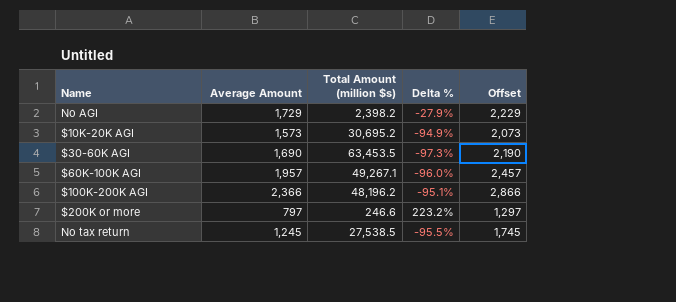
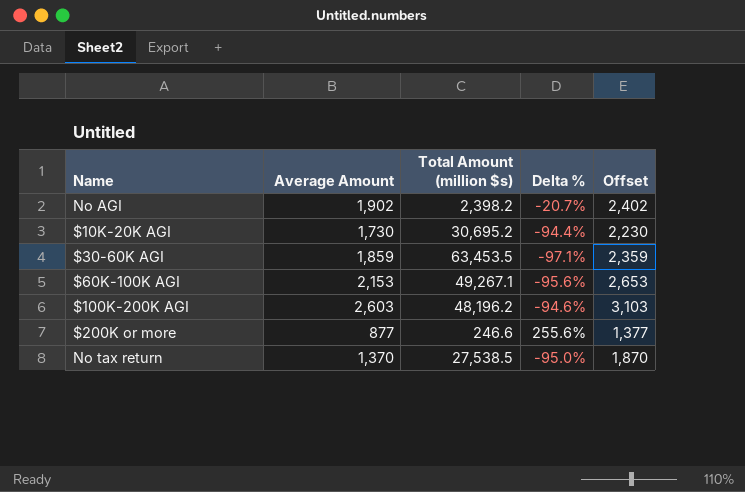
No AGI | Average Amount: 1,729 -> 1,902
No AGI | Delta %: -27.9% -> -20.7%
No AGI | Offset: 2,229 -> 2,402
$10K-20K AGI | Average Amount: 1,573 -> 1,730
$10K-20K AGI | Delta %: -94.9% -> -94.4%
$10K-20K AGI | Offset: 2,073 -> 2,230
$30-60K AGI | Average Amount: 1,690 -> 1,859
$30-60K AGI | Delta %: -97.3% -> -97.1%
$30-60K AGI | Offset: 2,190 -> 2,359
$60K-100K AGI | Average Amount: 1,957 -> 2,153
$60K-100K AGI | Delta %: -96.0% -> -95.6%
$60K-100K AGI | Offset: 2,457 -> 2,653
$100K-200K AGI | Average Amount: 2,366 -> 2,603
$100K-200K AGI | Delta %: -95.1% -> -94.6%
$100K-200K AGI | Offset: 2,866 -> 3,103
$200K or more | Average Amount: 797 -> 877
$200K or more | Delta %: 223.2% -> 255.6%
$200K or more | Offset: 1,297 -> 1,377
No tax return | Average Amount: 1,245 -> 1,370
No tax return | Delta %: -95.5% -> -95.0%
No tax return | Offset: 1,745 -> 1,870

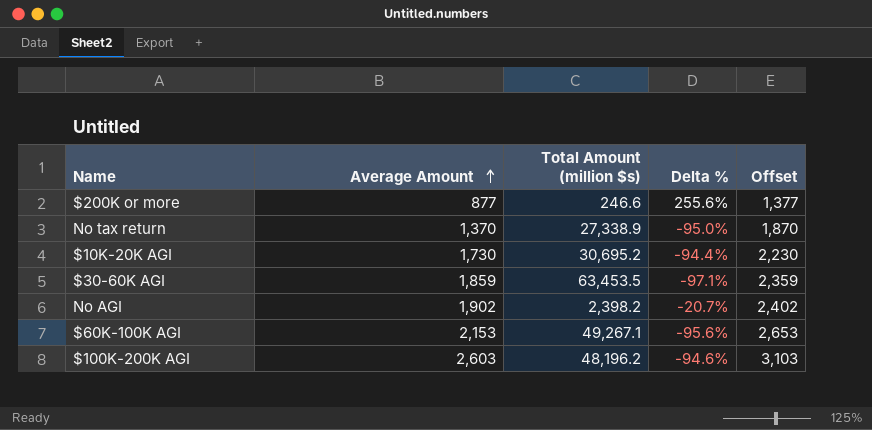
row order: none -> Average Amount ascending
No tax return | Total Amount (million $s): 27,538.5 -> 27,338.9

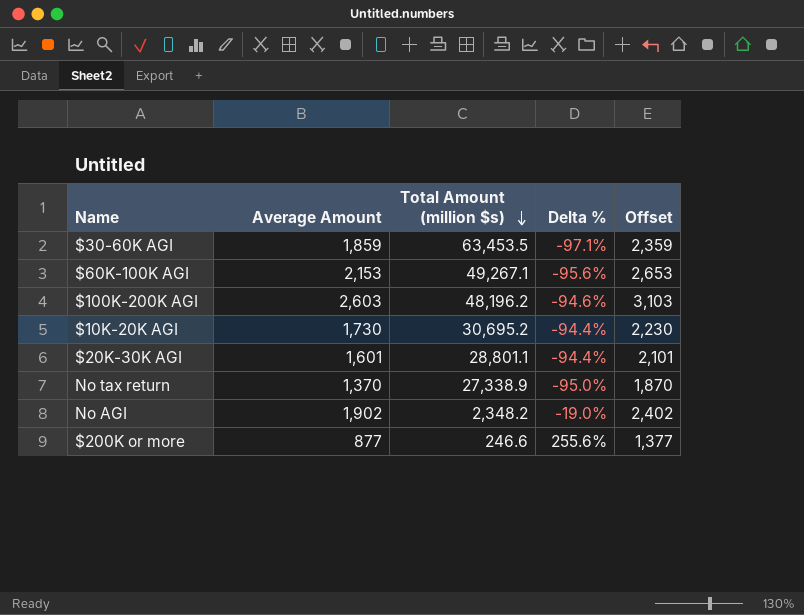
row order: Average Amount ascending -> Total Amount (million $s) descending
row $20K-30K AGI: none -> 1,601 | 28,801.1 | -94.4% | 2,101
No AGI | Total Amount (million $s): 2,398.2 -> 2,348.2
No AGI | Delta %: -20.7% -> -19.0%

